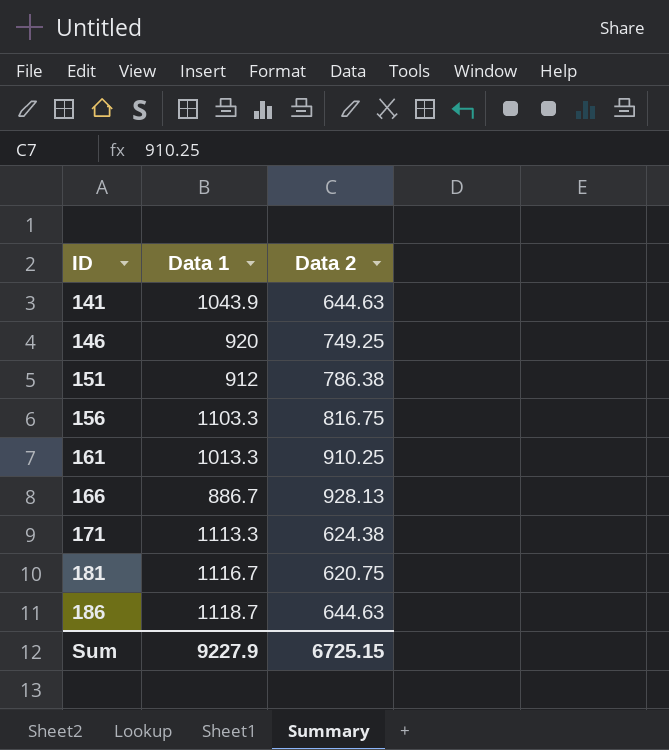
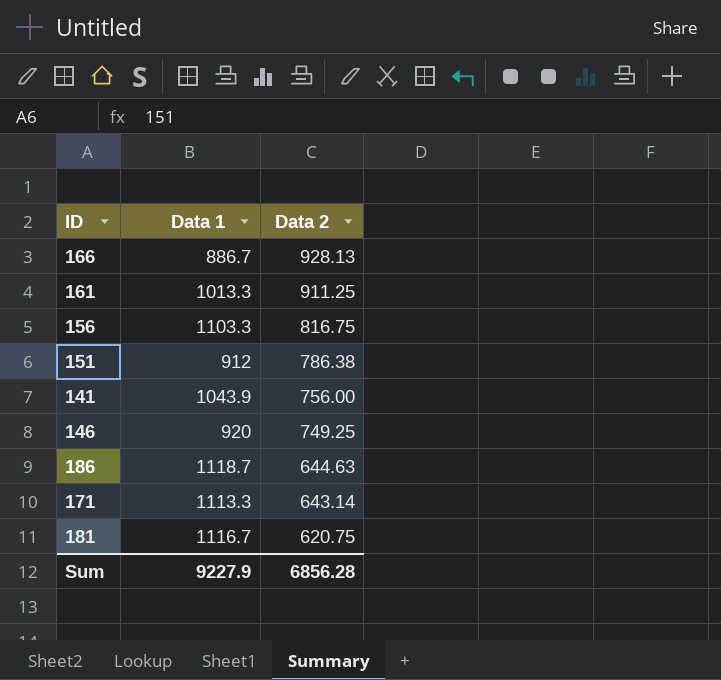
row order: ID ascending -> Data 2 descending
161 | Data 2: 910.25 -> 911.25
141 | Data 2: 644.63 -> 756.00
171 | Data 2: 624.38 -> 643.14
Sum | Data 2: 6725.15 -> 6856.28

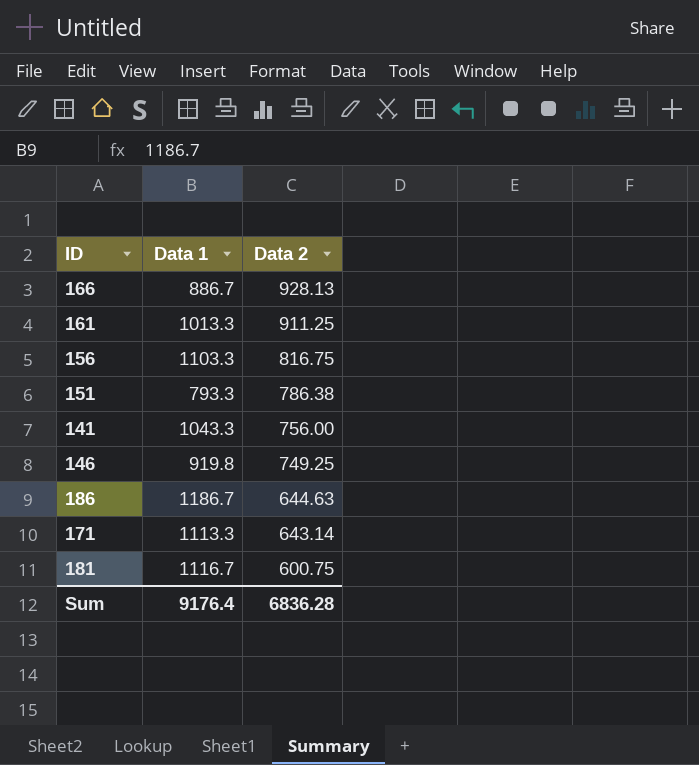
151 | Data 1: 912 -> 793.3
141 | Data 1: 1043.9 -> 1043.3
146 | Data 1: 920 -> 919.8
186 | Data 1: 1118.7 -> 1186.7
181 | Data 2: 620.75 -> 600.75
Sum | Data 1: 9227.9 -> 9176.4
Sum | Data 2: 6856.28 -> 6836.28

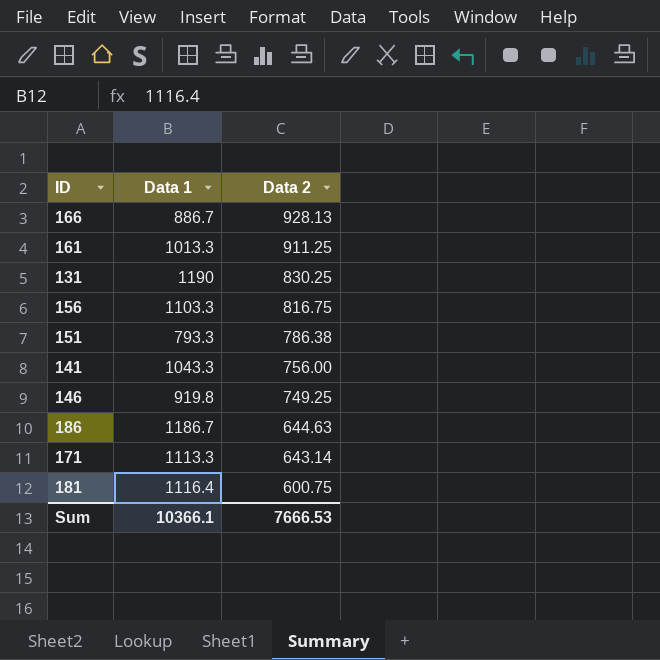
row 131: none -> 1190 | 830.25
181 | Data 1: 1116.7 -> 1116.4
Sum | Data 1: 9176.4 -> 10366.1
Sum | Data 2: 6836.28 -> 7666.53

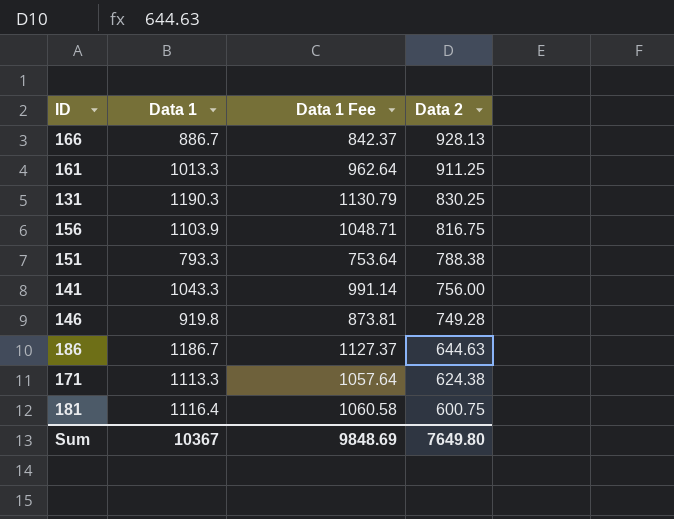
column Data 1 Fee | formula: none -> [Data 1] * 0.95
131 | Data 1: 1190 -> 1190.3
156 | Data 1: 1103.3 -> 1103.9
151 | Data 2: 786.38 -> 788.38
146 | Data 2: 749.25 -> 749.28
171 | Data 2: 643.14 -> 624.38
Sum | Data 1: 10366.1 -> 10367
Sum | Data 2: 7666.53 -> 7649.80

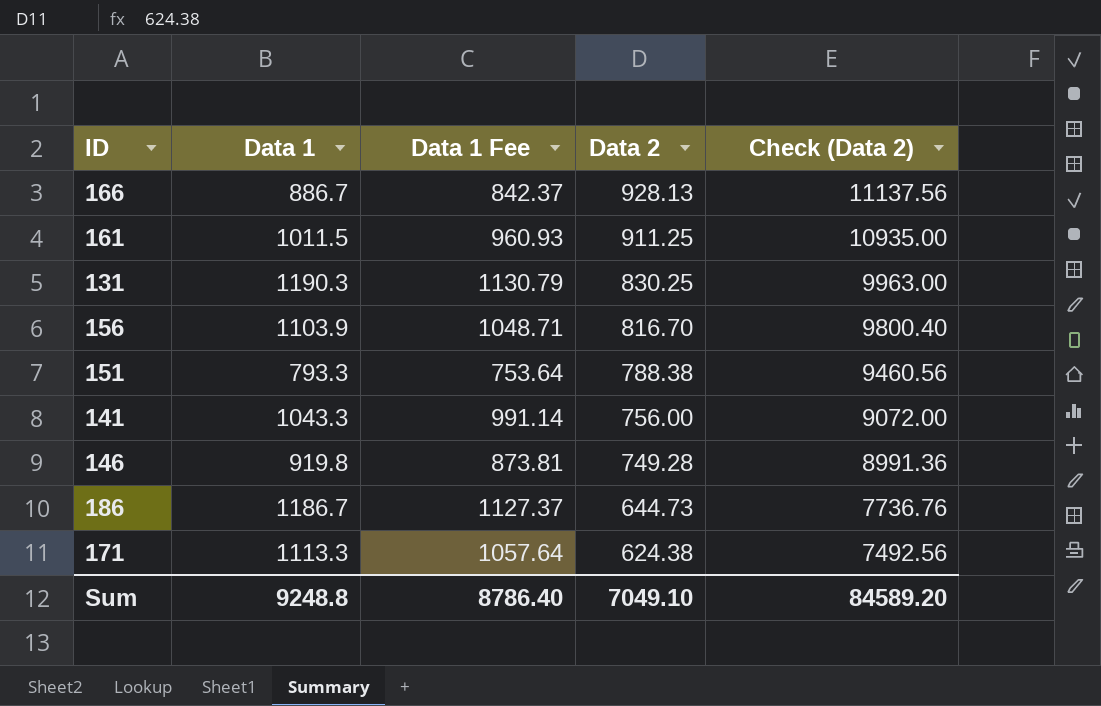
column Check (Data 2) | formula: none -> [Data 2] * 12
row 181: 1116.4 | 1060.58 | 600.75 -> none
161 | Data 1: 1013.3 -> 1011.5
161 | Data 1 Fee: 962.64 -> 960.93
156 | Data 2: 816.75 -> 816.70
186 | Data 2: 644.63 -> 644.73
Sum | Data 1: 10367 -> 9248.8
Sum | Data 1 Fee: 9848.69 -> 8786.40
Sum | Data 2: 7649.80 -> 7049.10

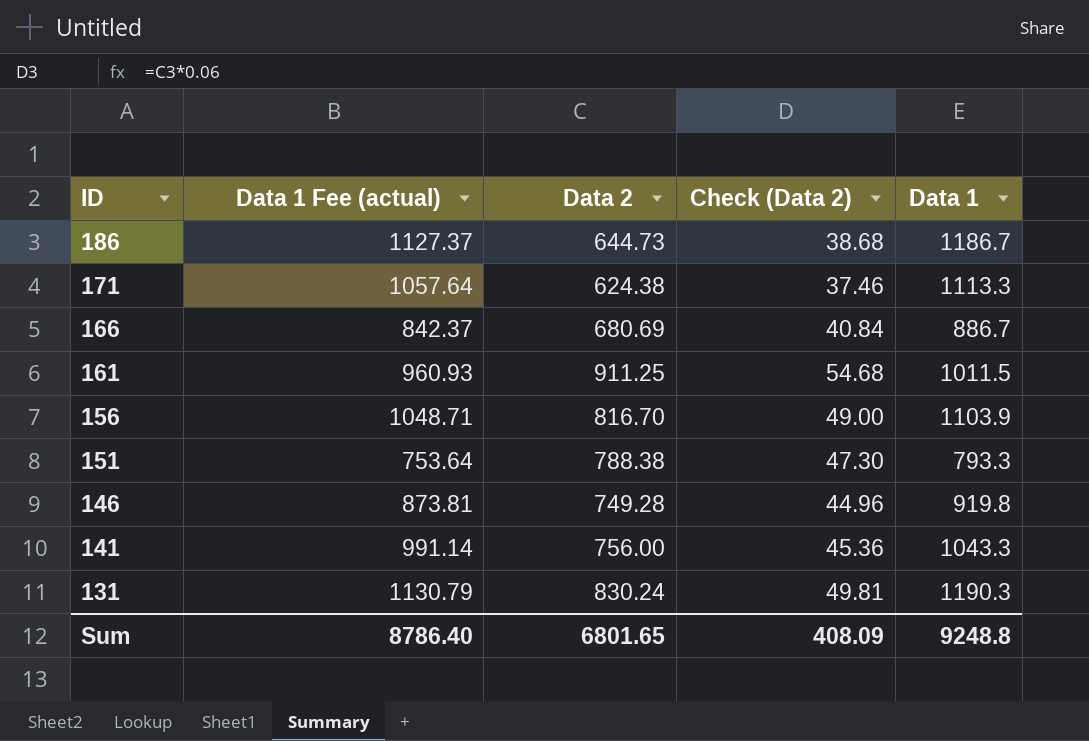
row order: Data 2 descending -> ID descending
column name: Data 1 Fee -> Data 1 Fee (actual)
column Check (Data 2) | formula: [Data 2] * 12 -> [Data 2] * 0.06
column Data 1 | position: 2 -> 5
166 | Data 2: 928.13 -> 680.69
131 | Data 2: 830.25 -> 830.24
Sum | Data 2: 7049.10 -> 6801.65
Sum | Check (Data 2): 84589.20 -> 408.09

